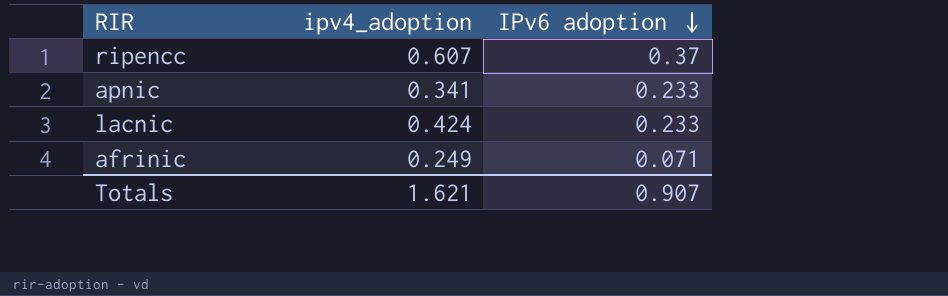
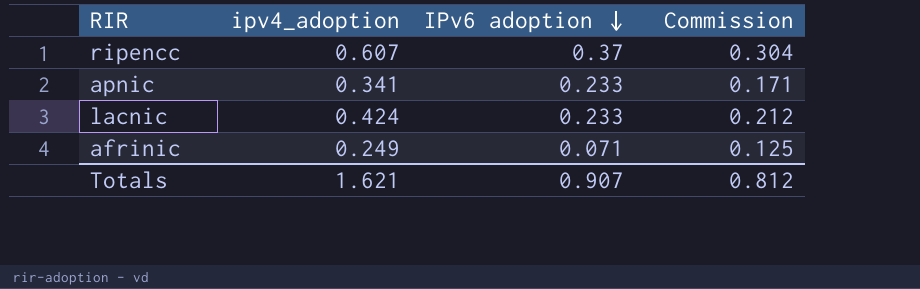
column Commission | formula: none -> [ipv4_adoption] * 0.5

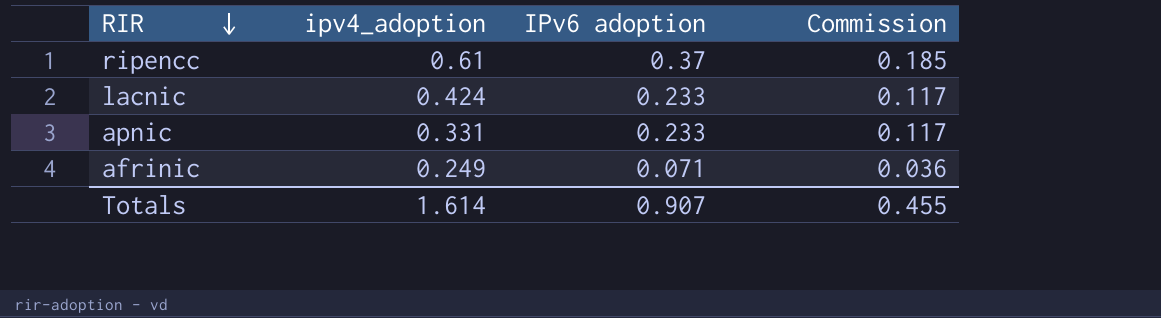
row order: IPv6 adoption descending -> RIR descending
column Commission | formula: [ipv4_adoption] * 0.5 -> [IPv6 adoption] * 0.5
ripencc | ipv4_adoption: 0.607 -> 0.61
apnic | ipv4_adoption: 0.341 -> 0.331
Totals | ipv4_adoption: 1.621 -> 1.614
Totals | Commission: 0.812 -> 0.455

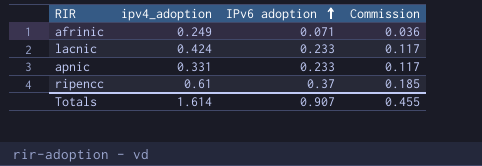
row order: RIR descending -> IPv6 adoption ascending

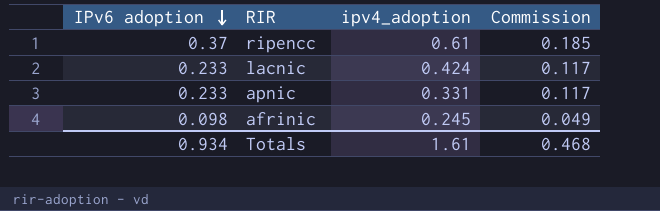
row order: IPv6 adoption ascending -> IPv6 adoption descending
column IPv6 adoption | position: 3 -> 1
afrinic | IPv6 adoption: 0.071 -> 0.098
afrinic | ipv4_adoption: 0.249 -> 0.245
afrinic | Commission: 0.036 -> 0.049
Totals | IPv6 adoption: 0.907 -> 0.934
Totals | ipv4_adoption: 1.614 -> 1.61
Totals | Commission: 0.455 -> 0.468

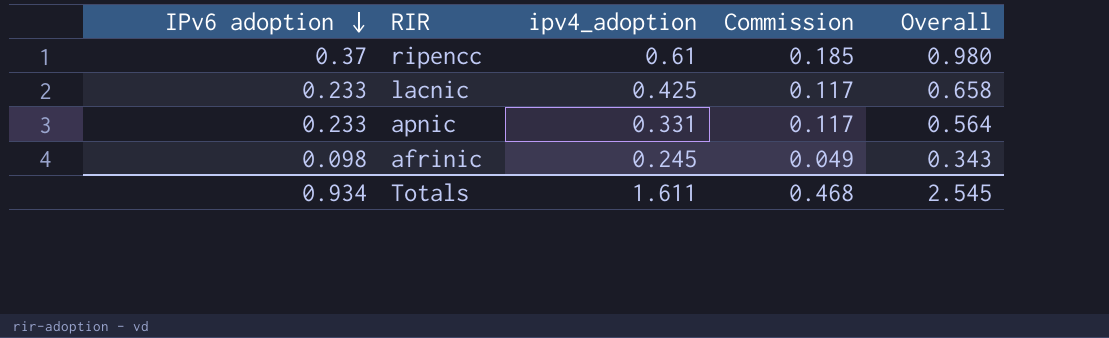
column Overall | formula: none -> [IPv6 adoption] + [ipv4_adoption]
lacnic | ipv4_adoption: 0.424 -> 0.425
Totals | ipv4_adoption: 1.61 -> 1.611

